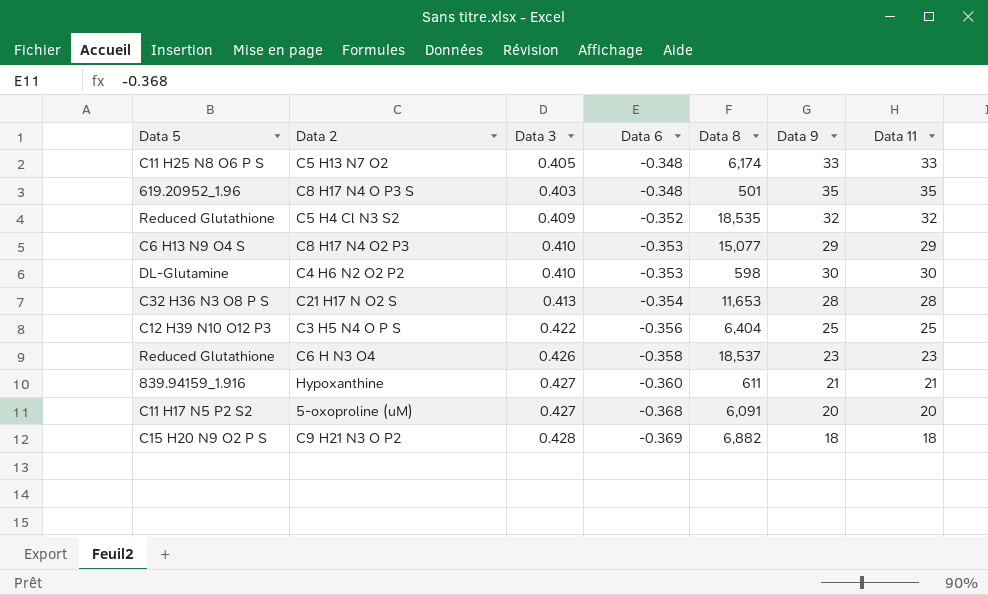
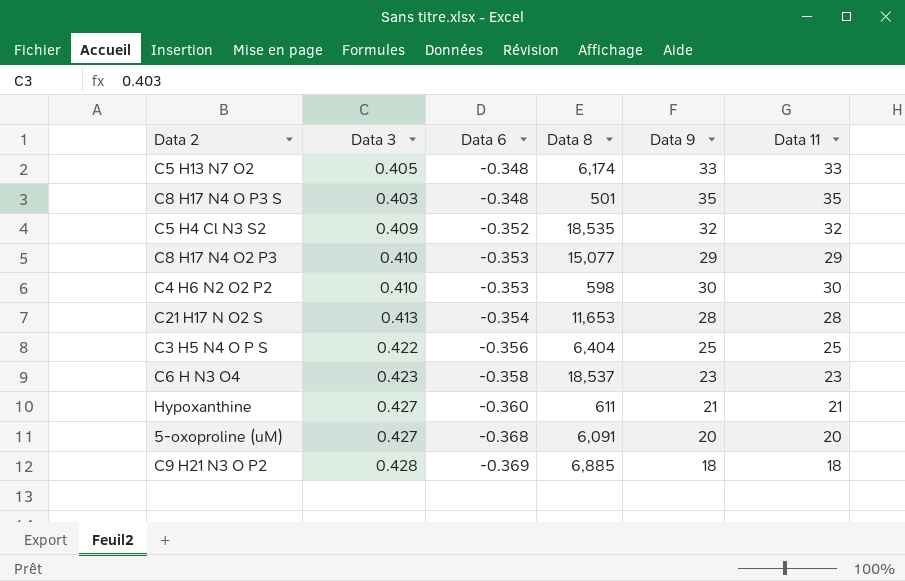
column Data 5 | position: 1 -> none
C6 H N3 O4 | Data 3: 0.426 -> 0.423
C9 H21 N3 O P2 | Data 8: 6,882 -> 6,885

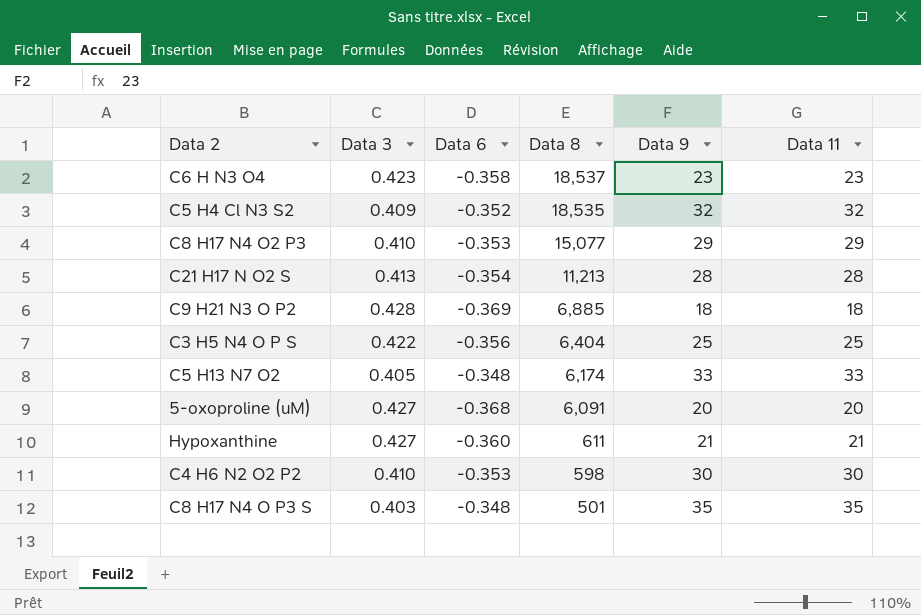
row order: Data 6 descending -> Data 8 descending
C21 H17 N O2 S | Data 8: 11,653 -> 11,213

